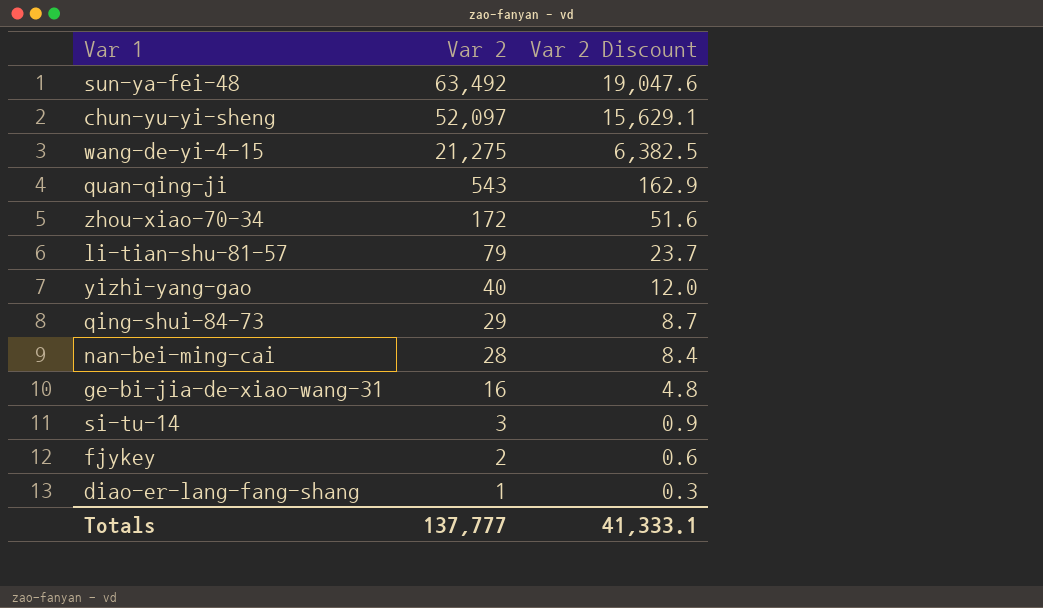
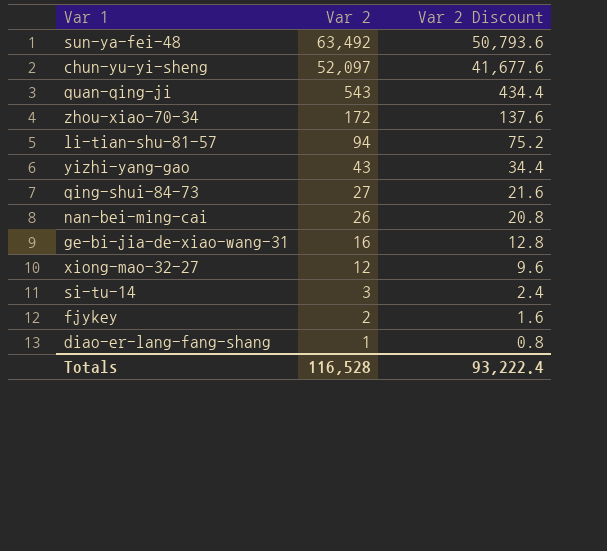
column Var 2 Discount | formula: [Var 2] * 0.3 -> [Var 2] * 0.8
row wang-de-yi-4-15: 21,275 | 6,382.5 -> none
li-tian-shu-81-57 | Var 2: 79 -> 94
yizhi-yang-gao | Var 2: 40 -> 43
qing-shui-84-73 | Var 2: 29 -> 27
nan-bei-ming-cai | Var 2: 28 -> 26
row xiong-mao-32-27: none -> 12 | 9.6
Totals | Var 2: 137,777 -> 116,528
Totals | Var 2 Discount: 41,333.1 -> 93,222.4

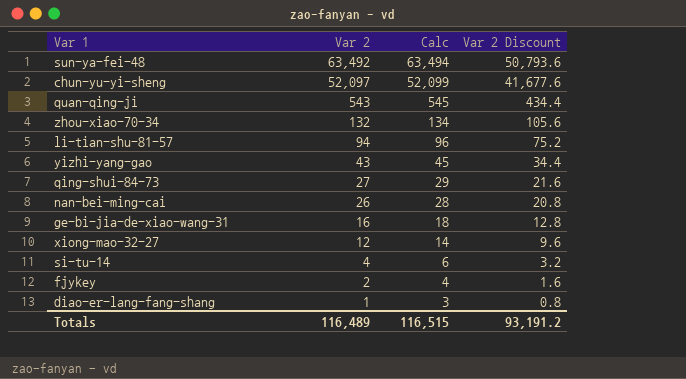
column Calc | formula: none -> [Var 2] + 2
zhou-xiao-70-34 | Var 2: 172 -> 132
zhou-xiao-70-34 | Var 2 Discount: 137.6 -> 105.6
si-tu-14 | Var 2: 3 -> 4
si-tu-14 | Var 2 Discount: 2.4 -> 3.2
Totals | Var 2: 116,528 -> 116,489
Totals | Var 2 Discount: 93,222.4 -> 93,191.2

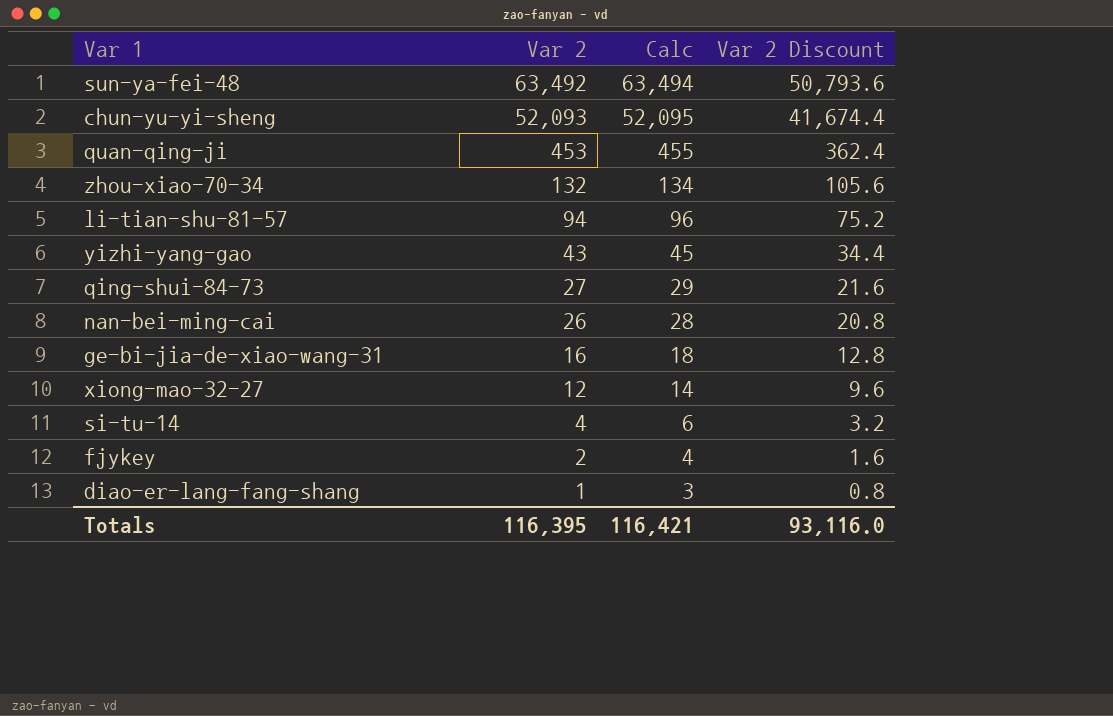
chun-yu-yi-sheng | Var 2: 52,097 -> 52,093
chun-yu-yi-sheng | Calc: 52,099 -> 52,095
chun-yu-yi-sheng | Var 2 Discount: 41,677.6 -> 41,674.4
quan-qing-ji | Var 2: 543 -> 453
quan-qing-ji | Calc: 545 -> 455
quan-qing-ji | Var 2 Discount: 434.4 -> 362.4
Totals | Var 2: 116,489 -> 116,395
Totals | Calc: 116,515 -> 116,421
Totals | Var 2 Discount: 93,191.2 -> 93,116.0

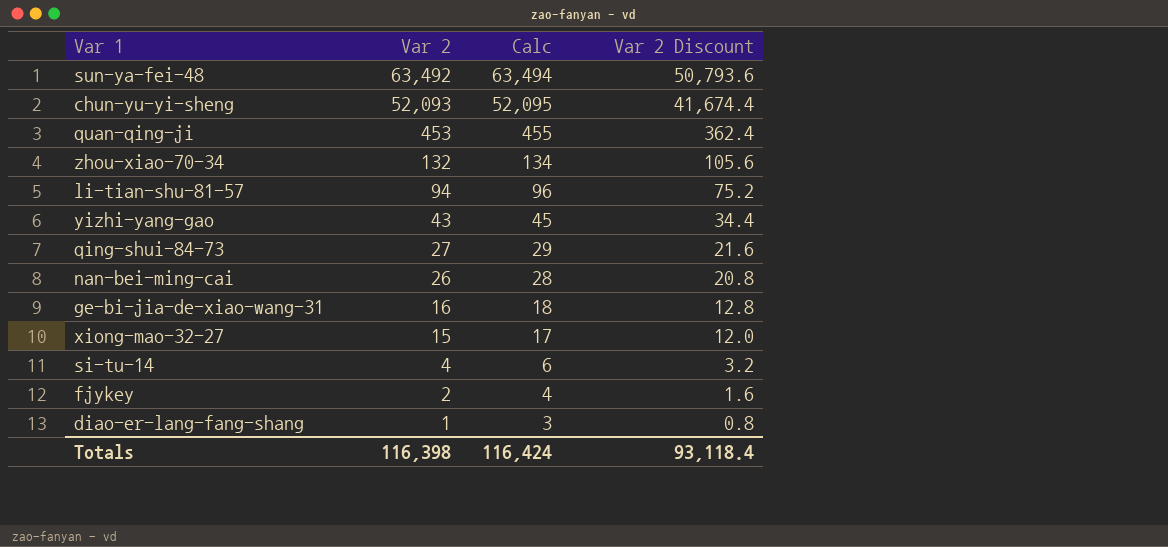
xiong-mao-32-27 | Var 2: 12 -> 15
xiong-mao-32-27 | Calc: 14 -> 17
xiong-mao-32-27 | Var 2 Discount: 9.6 -> 12.0
Totals | Var 2: 116,395 -> 116,398
Totals | Calc: 116,421 -> 116,424
Totals | Var 2 Discount: 93,116.0 -> 93,118.4

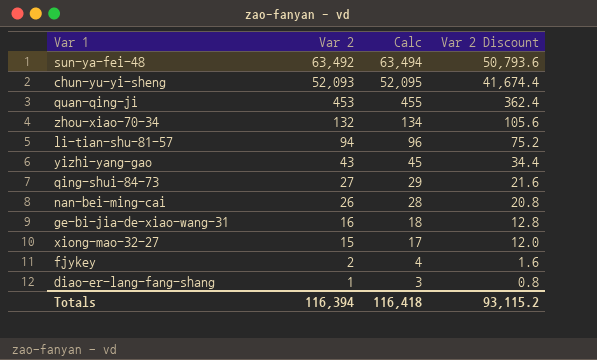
row si-tu-14: 4 | 6 | 3.2 -> none
Totals | Var 2: 116,398 -> 116,394
Totals | Calc: 116,424 -> 116,418
Totals | Var 2 Discount: 93,118.4 -> 93,115.2

